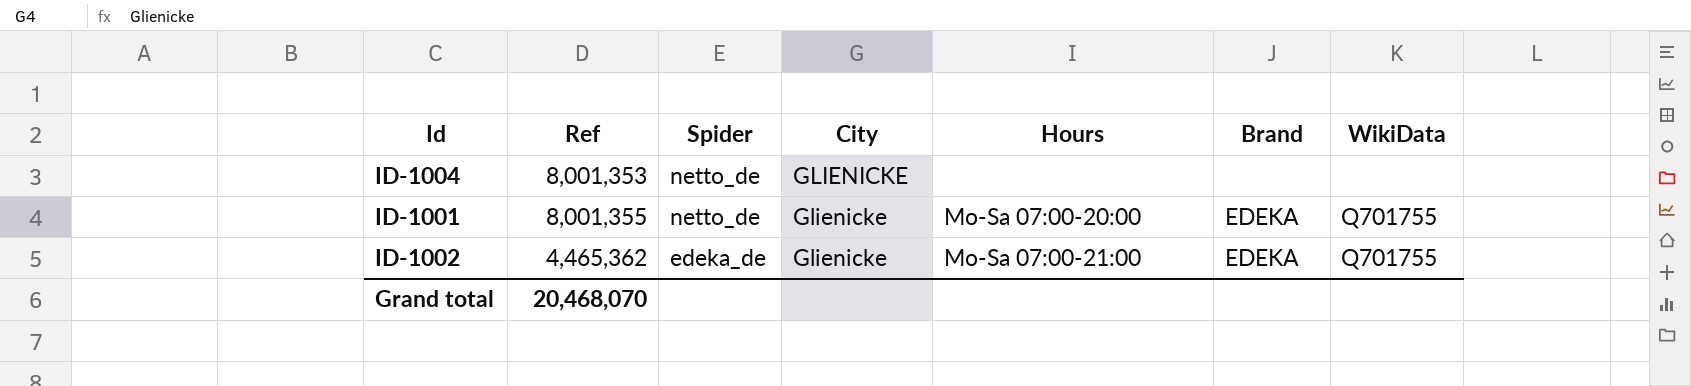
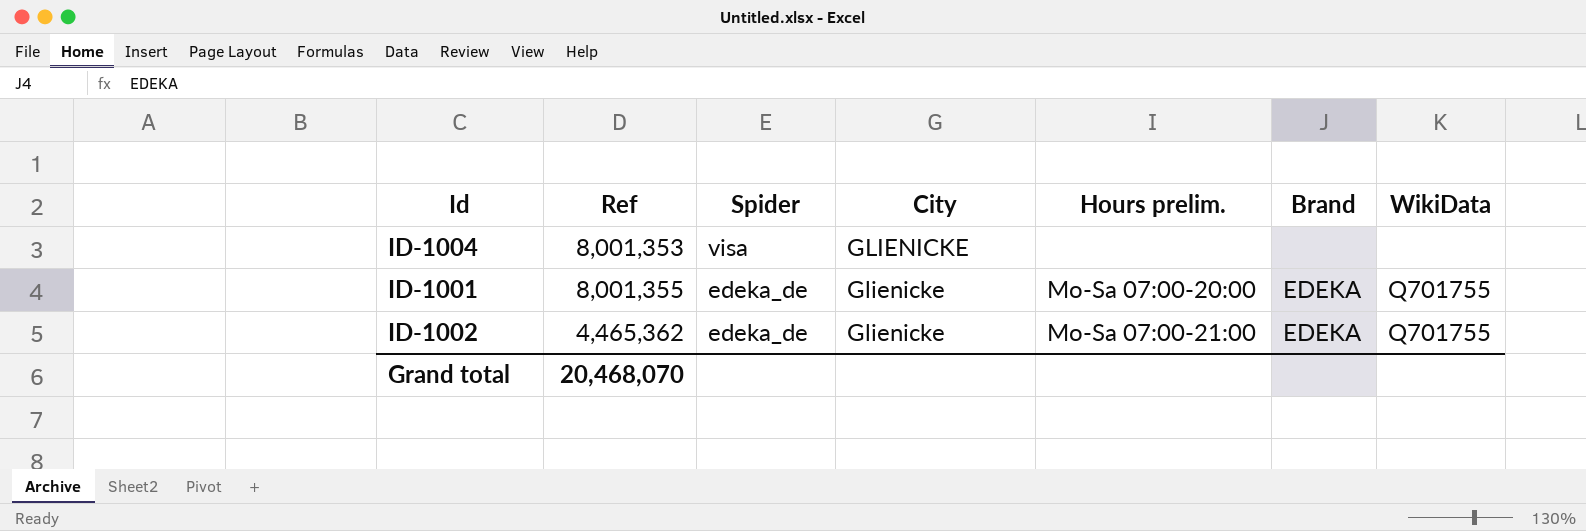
column name: Hours -> Hours prelim.
ID-1004 | Spider: netto_de -> visa
ID-1001 | Spider: netto_de -> edeka_de

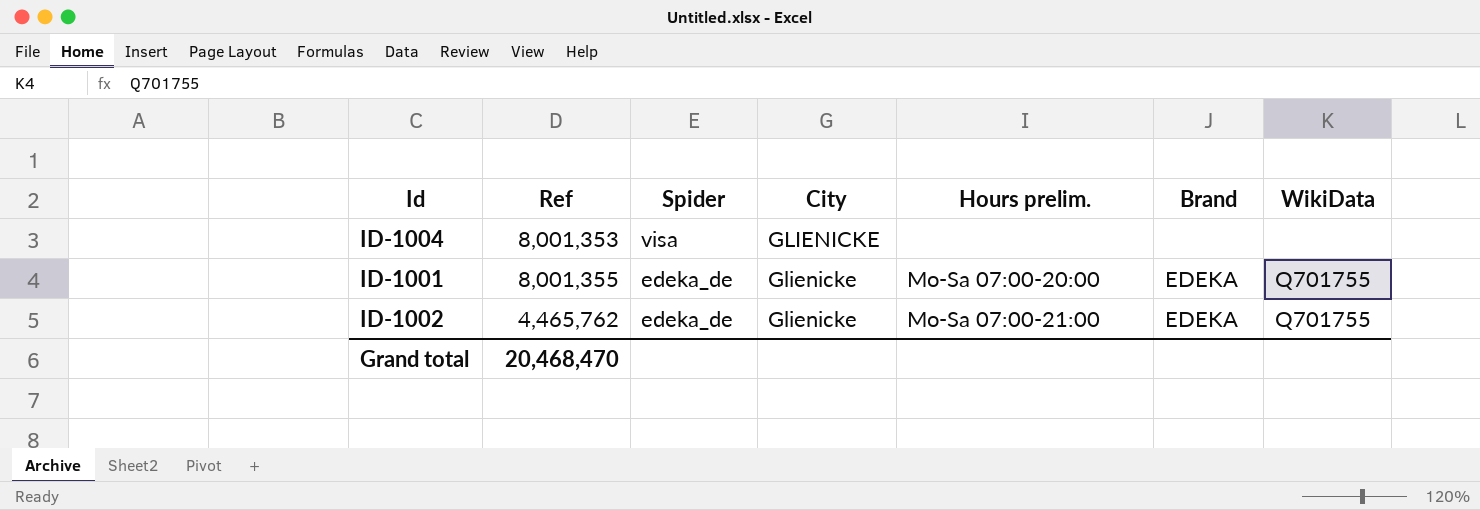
ID-1002 | Ref: 4,465,362 -> 4,465,762
Grand total | Ref: 20,468,070 -> 20,468,470

